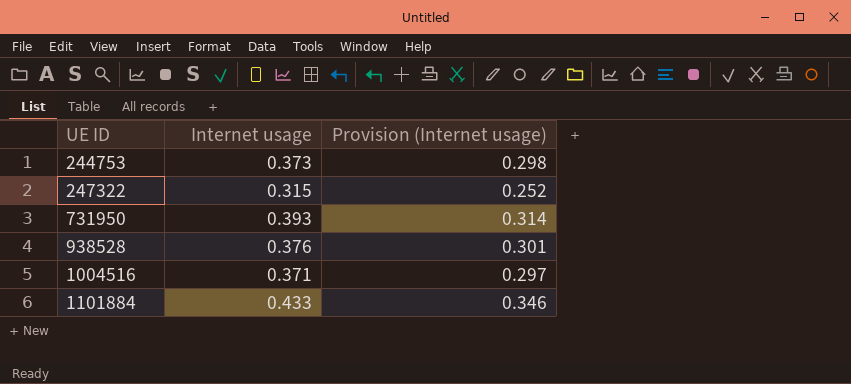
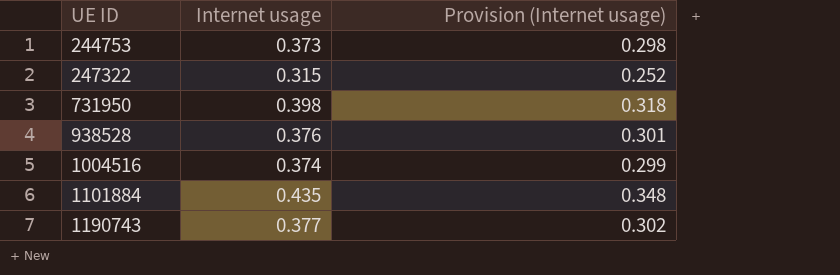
731950 | Internet usage: 0.393 -> 0.398
731950 | Provision (Internet usage): 0.314 -> 0.318
1004516 | Internet usage: 0.371 -> 0.374
1004516 | Provision (Internet usage): 0.297 -> 0.299
1101884 | Internet usage: 0.433 -> 0.435
1101884 | Provision (Internet usage): 0.346 -> 0.348
row 1190743: none -> 0.377 | 0.302

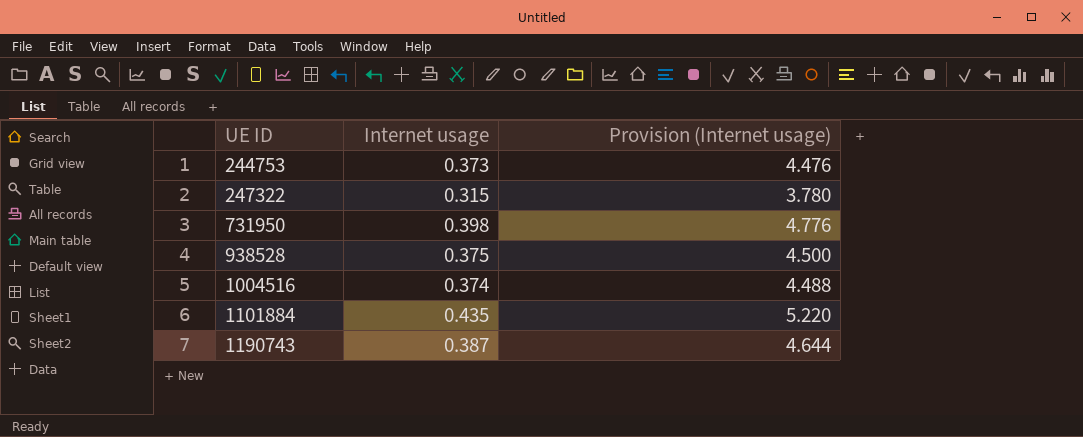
column Provision (Internet usage) | formula: [Internet usage] * 0.8 -> [Internet usage] * 12
938528 | Internet usage: 0.376 -> 0.375
1190743 | Internet usage: 0.377 -> 0.387

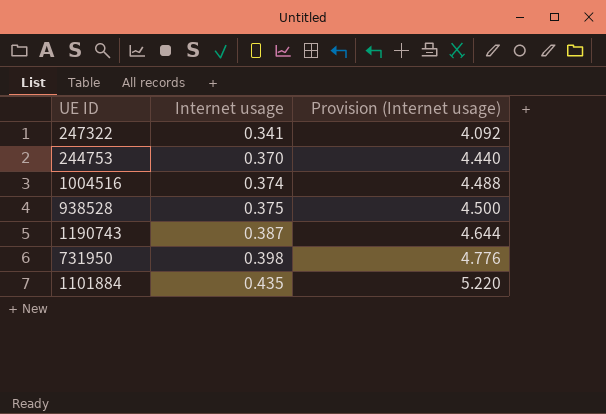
row order: UE ID ascending -> Internet usage ascending
247322 | Internet usage: 0.315 -> 0.341
247322 | Provision (Internet usage): 3.780 -> 4.092
244753 | Internet usage: 0.373 -> 0.370
244753 | Provision (Internet usage): 4.476 -> 4.440

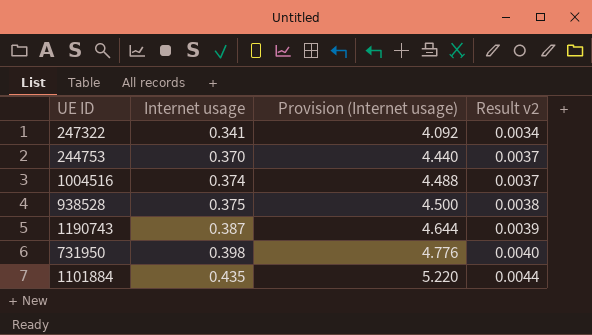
column Result v2 | formula: none -> [Internet usage] * 0.01

